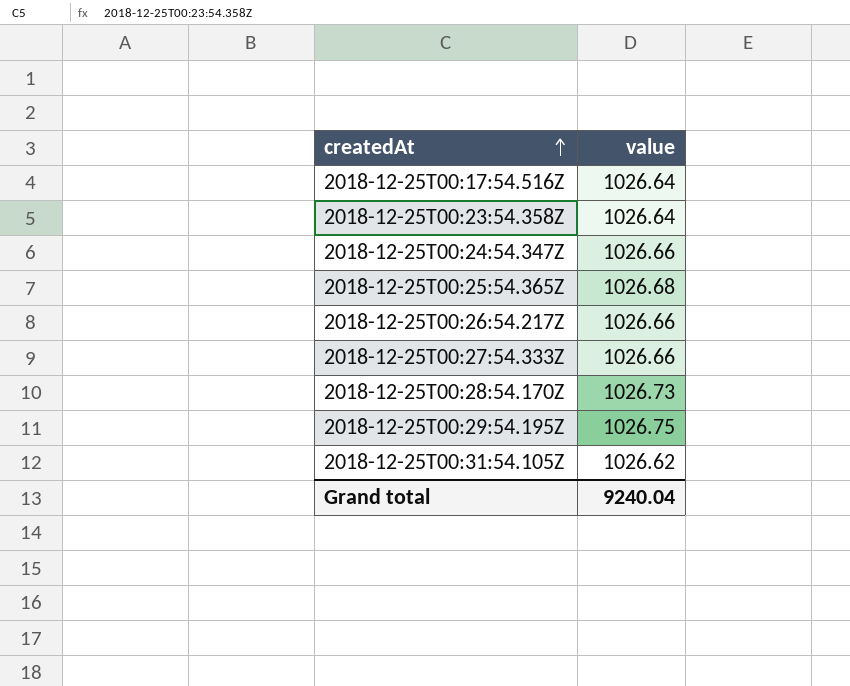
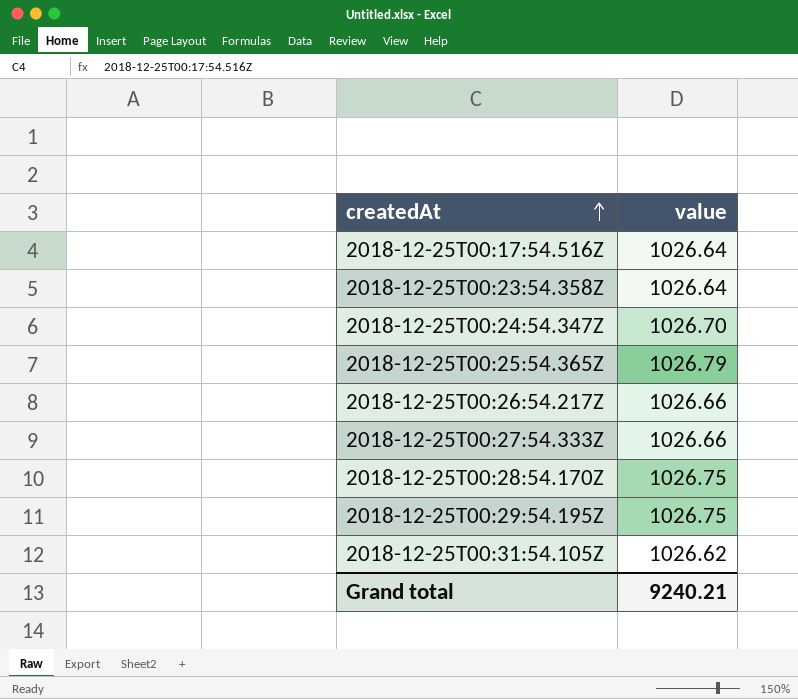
2018-12-25T00:24:54.347Z | value: 1026.66 -> 1026.70
2018-12-25T00:25:54.365Z | value: 1026.68 -> 1026.79
2018-12-25T00:28:54.170Z | value: 1026.73 -> 1026.75
Grand total | value: 9240.04 -> 9240.21

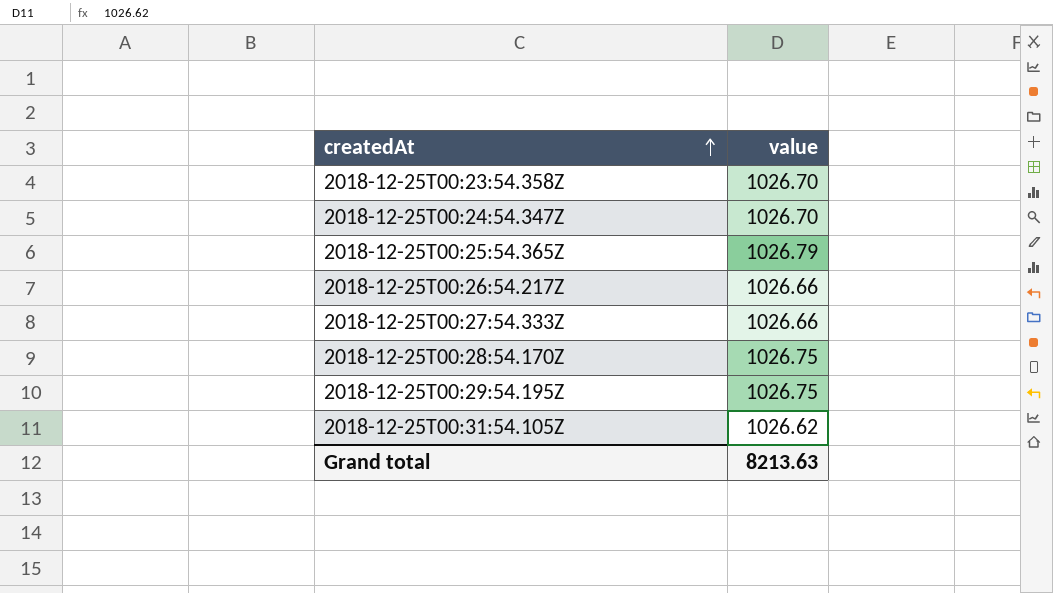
row 2018-12-25T00:17:54.516Z: 1026.64 -> none
2018-12-25T00:23:54.358Z | value: 1026.64 -> 1026.70
Grand total | value: 9240.21 -> 8213.63

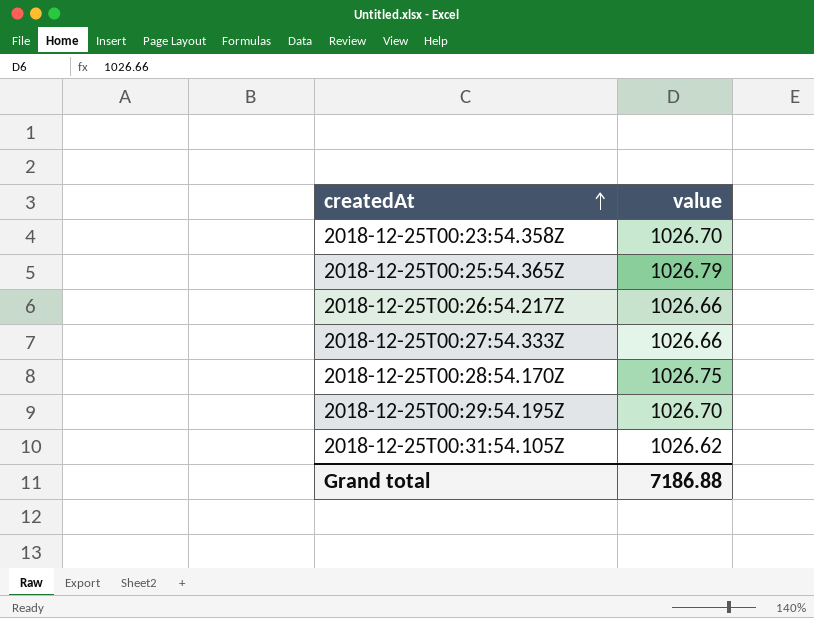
row 2018-12-25T00:24:54.347Z: 1026.70 -> none
2018-12-25T00:29:54.195Z | value: 1026.75 -> 1026.70
Grand total | value: 8213.63 -> 7186.88

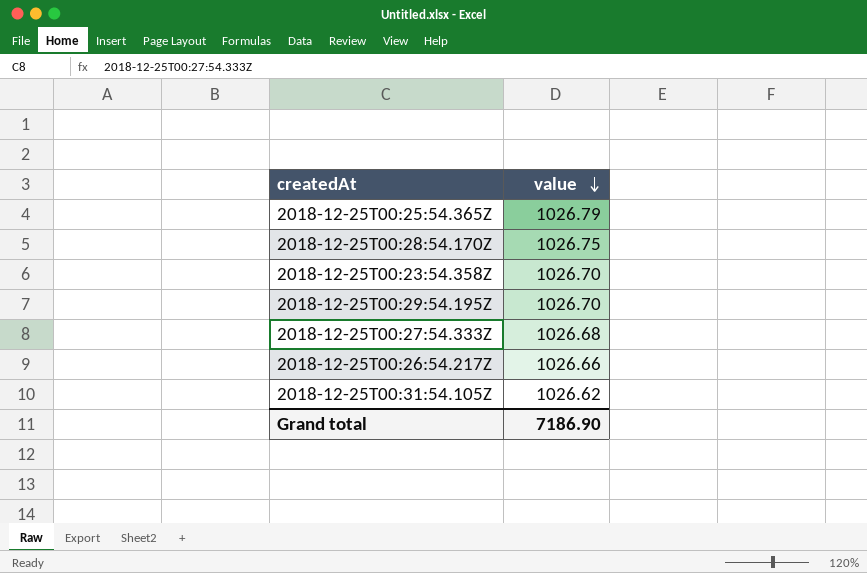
row order: createdAt ascending -> value descending
2018-12-25T00:27:54.333Z | value: 1026.66 -> 1026.68
Grand total | value: 7186.88 -> 7186.90

